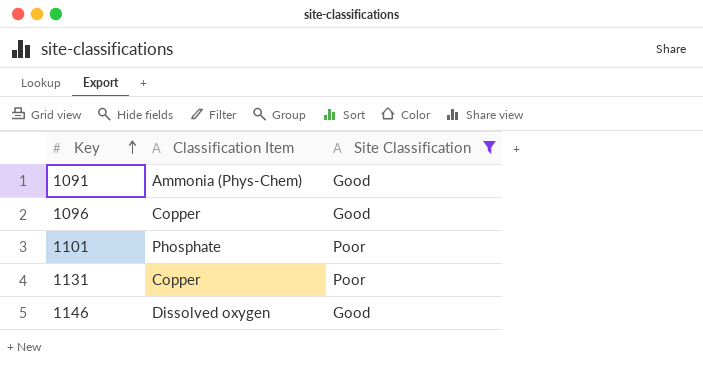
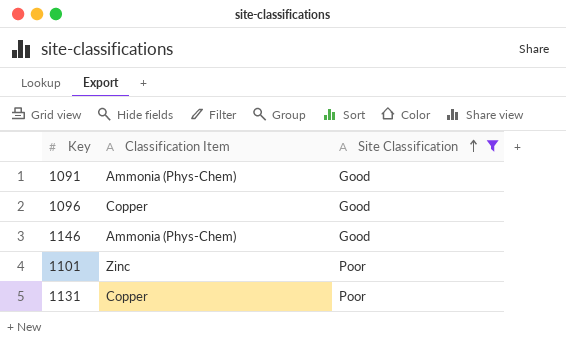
row order: Key ascending -> Site Classification ascending
1146 | Classification Item: Dissolved oxygen -> Ammonia (Phys-Chem)
1101 | Classification Item: Phosphate -> Zinc

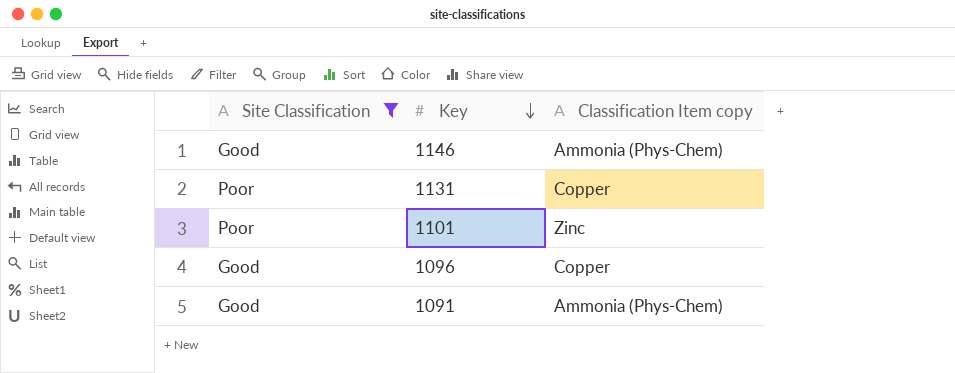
row order: Site Classification ascending -> Key descending
column Site Classification | position: 3 -> 1
column name: Classification Item -> Classification Item copy

